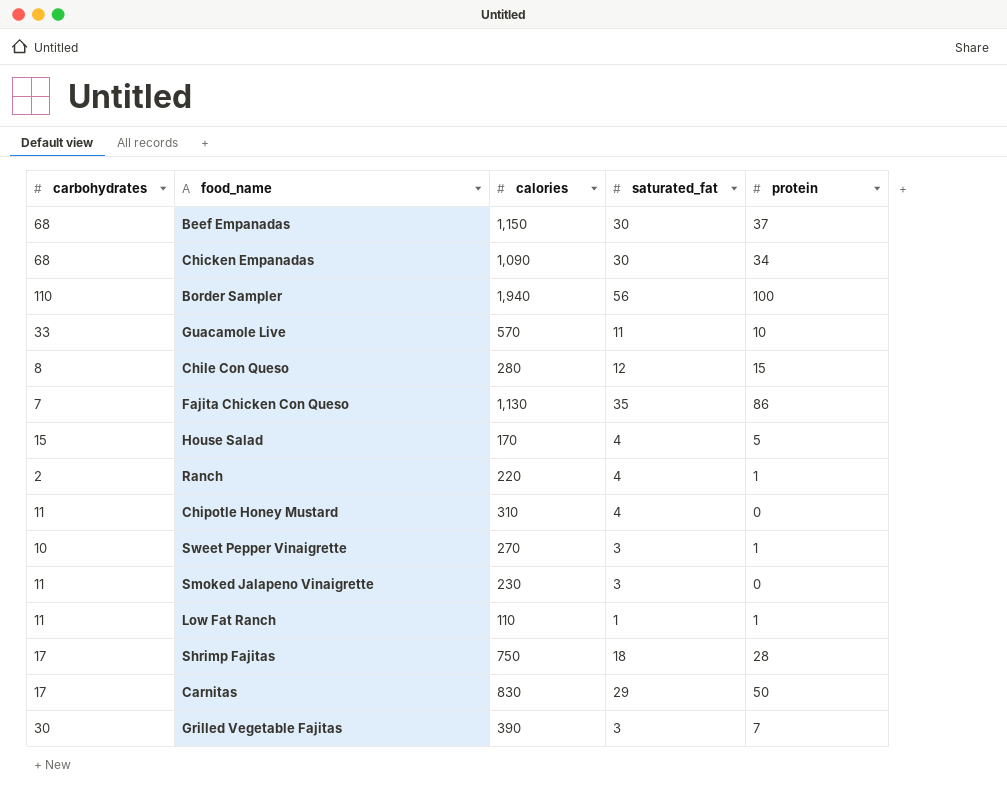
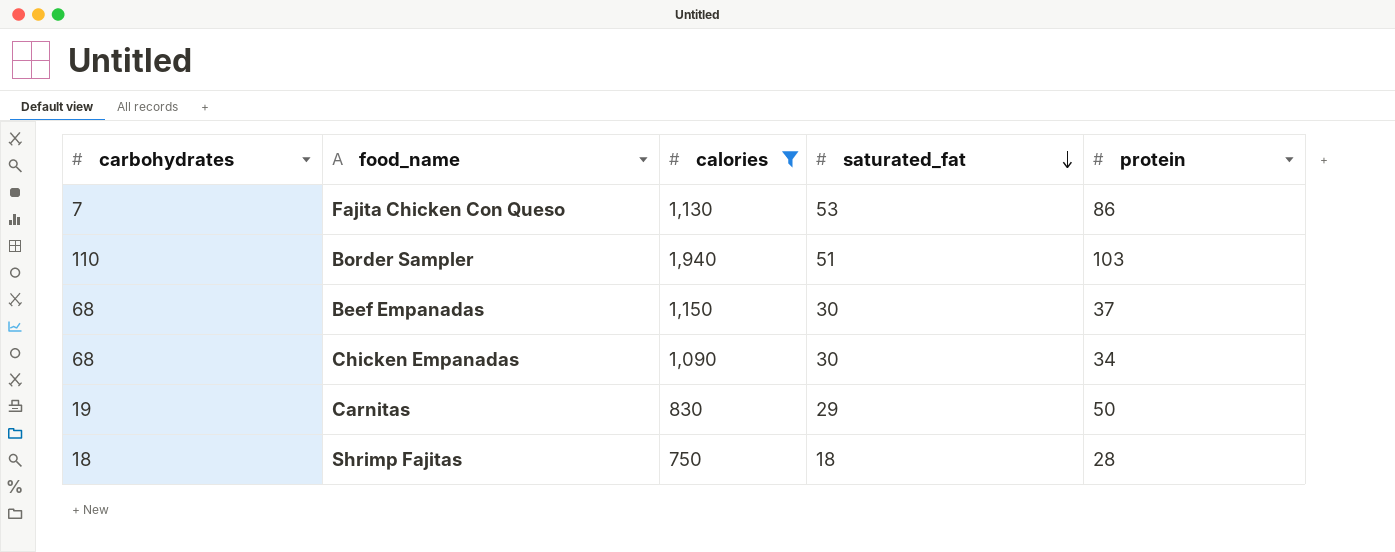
filter: none -> calories >= 750
row order: none -> saturated_fat descending
Fajita Chicken Con Queso | saturated_fat: 35 -> 53
Border Sampler | saturated_fat: 56 -> 51
Border Sampler | protein: 100 -> 103
Carnitas | carbohydrates: 17 -> 19
Shrimp Fajitas | carbohydrates: 17 -> 18

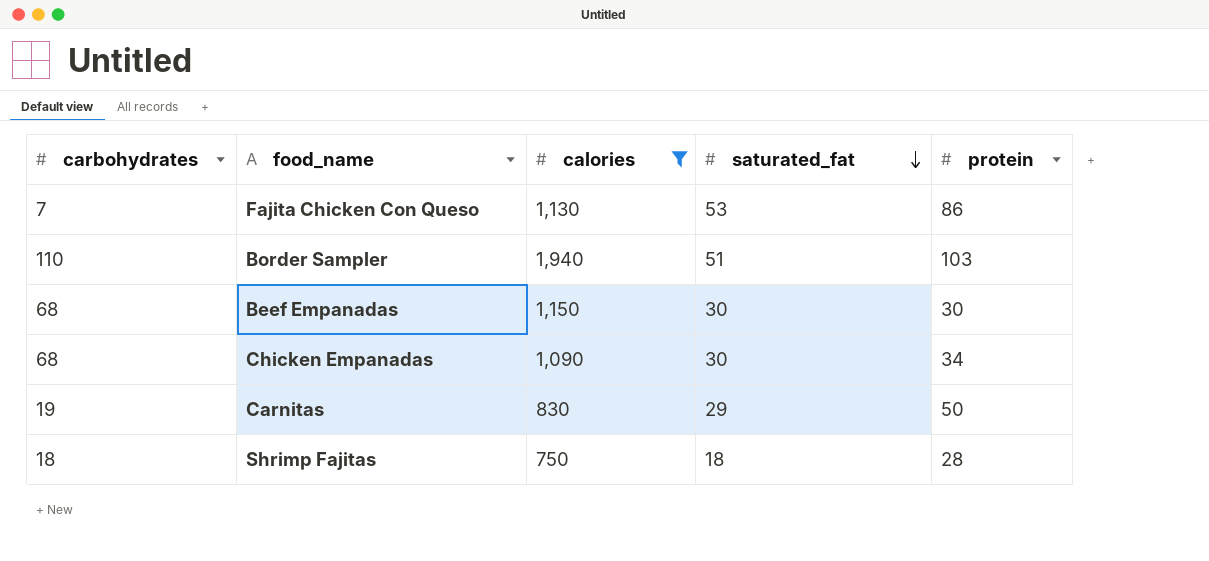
Beef Empanadas | protein: 37 -> 30

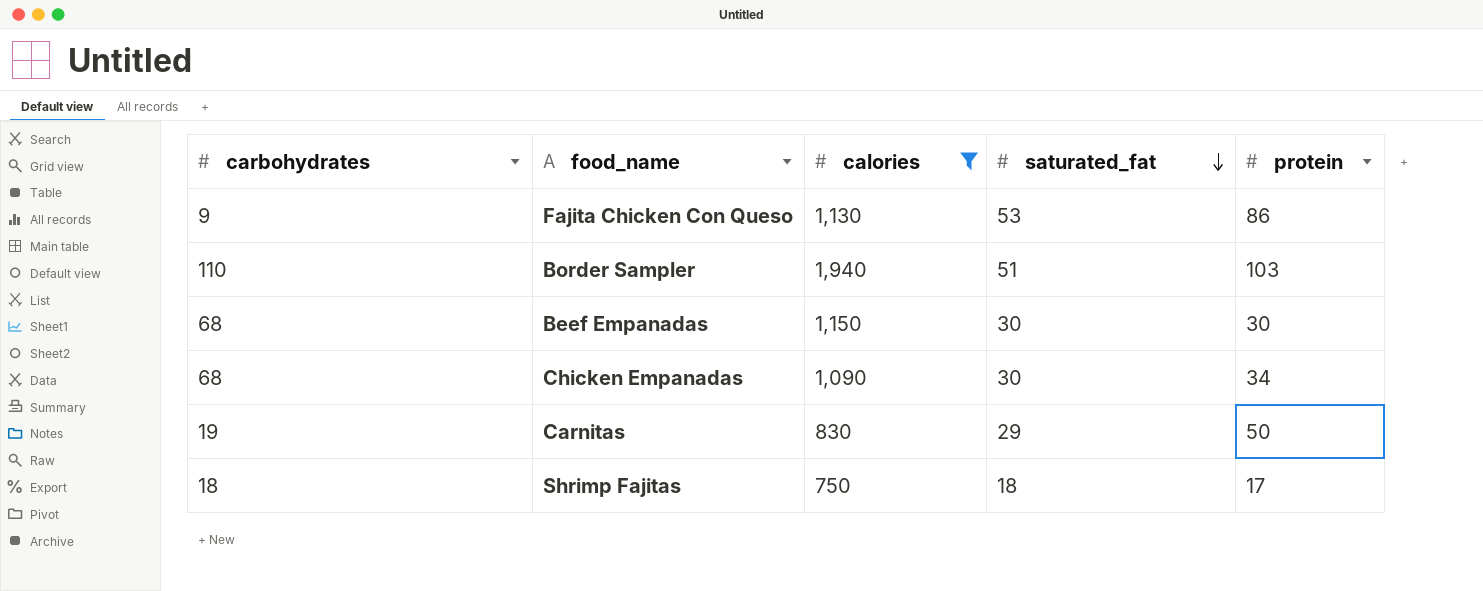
Fajita Chicken Con Queso | carbohydrates: 7 -> 9
Shrimp Fajitas | protein: 28 -> 17

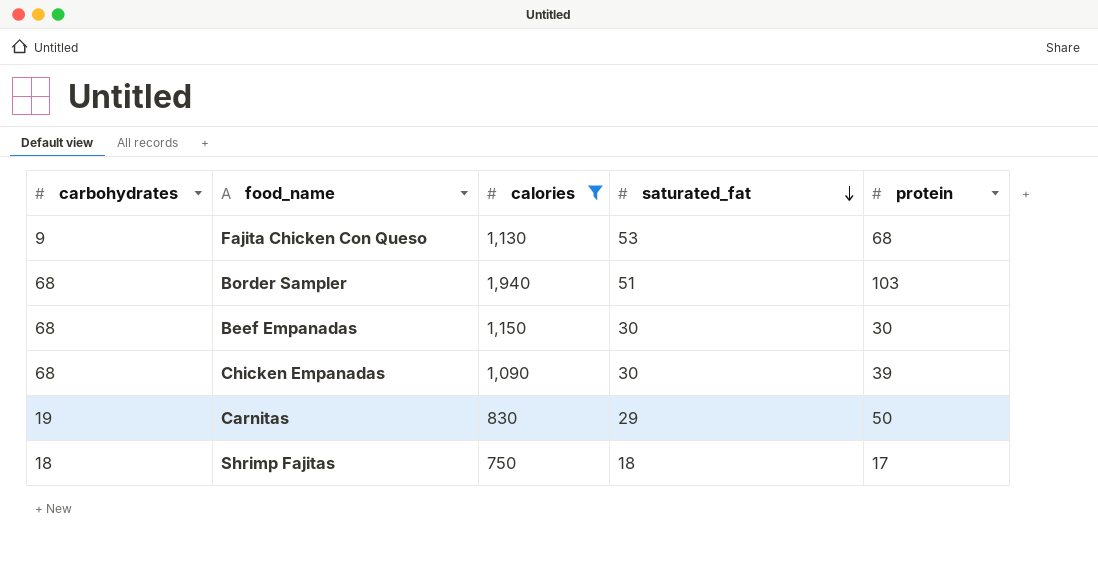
Fajita Chicken Con Queso | protein: 86 -> 68
Border Sampler | carbohydrates: 110 -> 68
Chicken Empanadas | protein: 34 -> 39

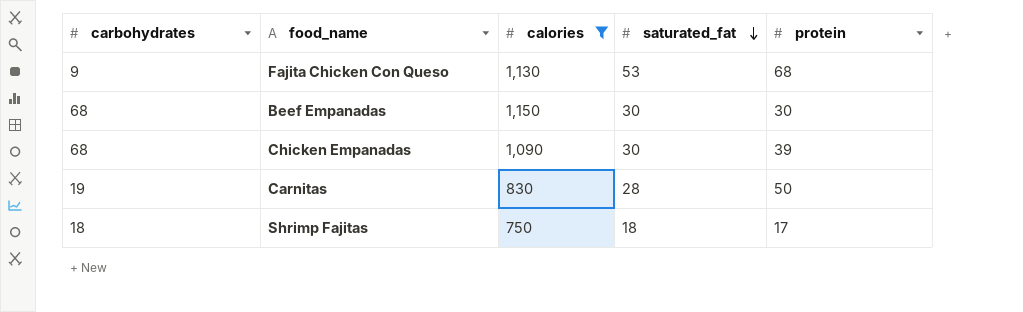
row Border Sampler: 68 | 1,940 | 51 | 103 -> none
Carnitas | saturated_fat: 29 -> 28

